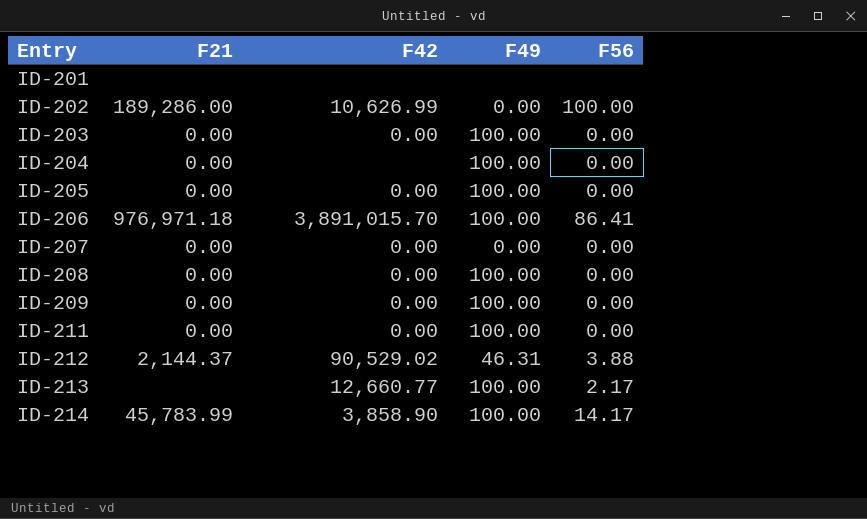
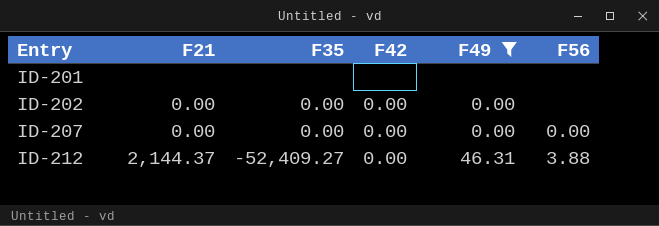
filter: none -> F49 != 100.00
column F35 | position: none -> 3
ID-202 | F21: 189,286.00 -> 0.00
ID-202 | F42: 10,626.99 -> 0.00
ID-202 | F56: 100.00 -> none
ID-212 | F42: 90,529.02 -> 0.00

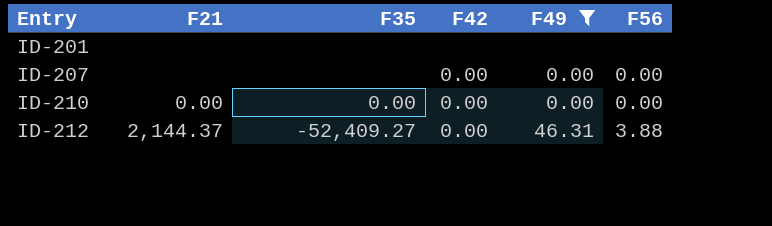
row ID-202: 0.00 | 0.00 | 0.00 | 0.00 | none -> none
ID-207 | F21: 0.00 -> none
ID-207 | F35: 0.00 -> none
row ID-210: none -> 0.00 | 0.00 | 0.00 | 0.00 | 0.00

